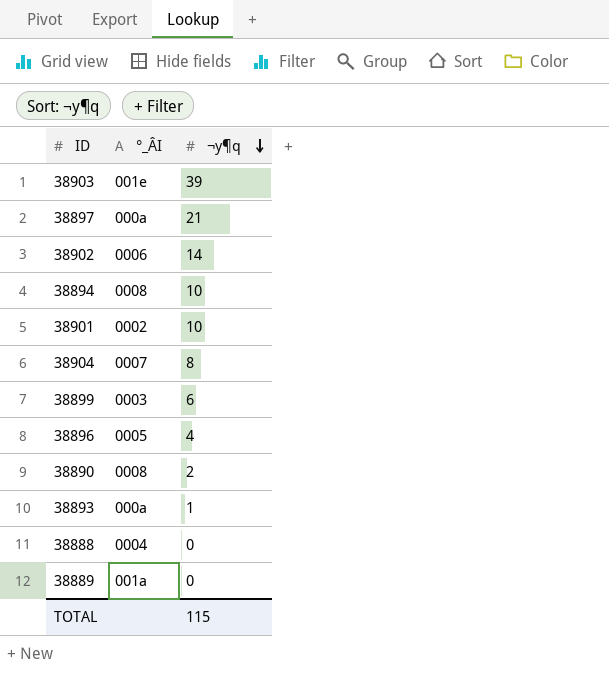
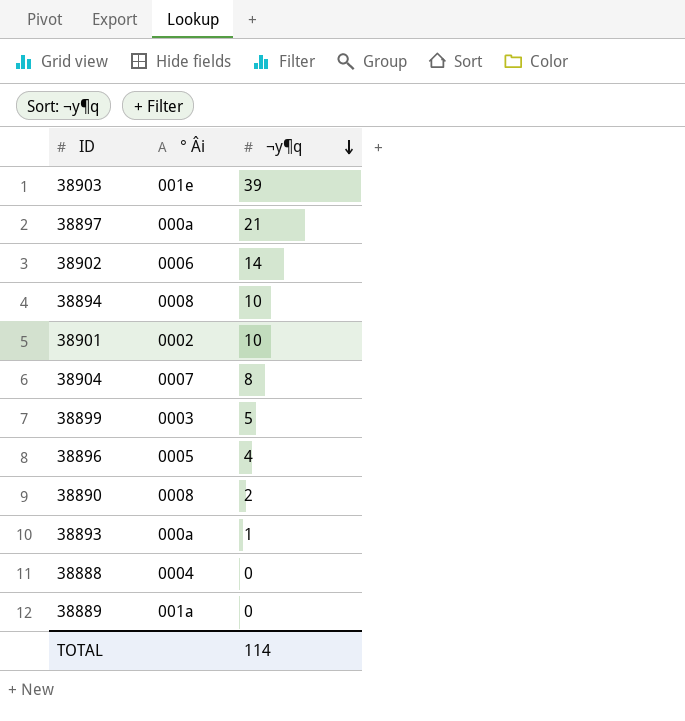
column name: °_ÂI -> ° Âi
38899 | ¬y¶q: 6 -> 5
TOTAL | ¬y¶q: 115 -> 114

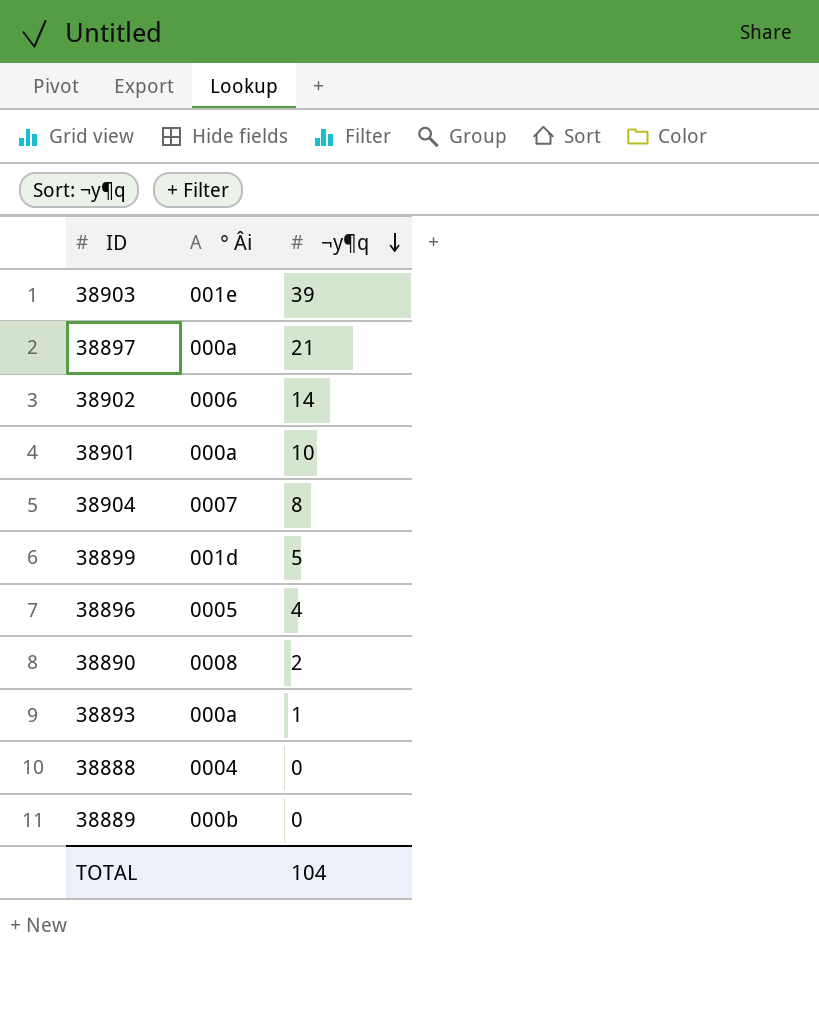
row 38894: 0008 | 10 -> none
38901 | ° Âi: 0002 -> 000a
38899 | ° Âi: 0003 -> 001d
38889 | ° Âi: 001a -> 000b
TOTAL | ¬y¶q: 114 -> 104

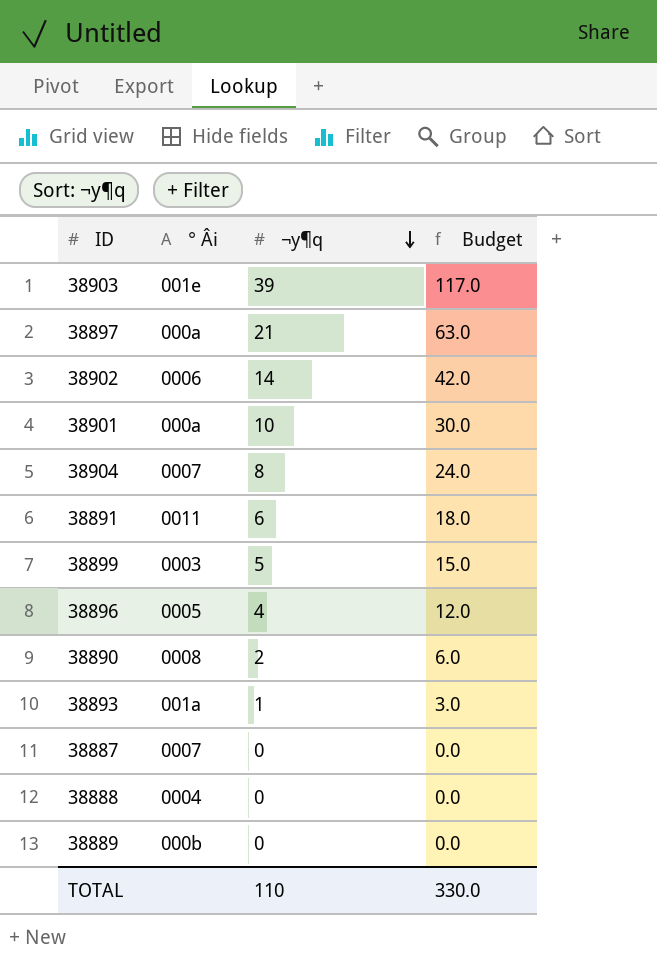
column Budget | formula: none -> [¬y¶q] * 3
row 38891: none -> 0011 | 6 | 18.0
38899 | ° Âi: 001d -> 0003
38893 | ° Âi: 000a -> 001a
row 38887: none -> 0007 | 0 | 0.0
TOTAL | ¬y¶q: 104 -> 110

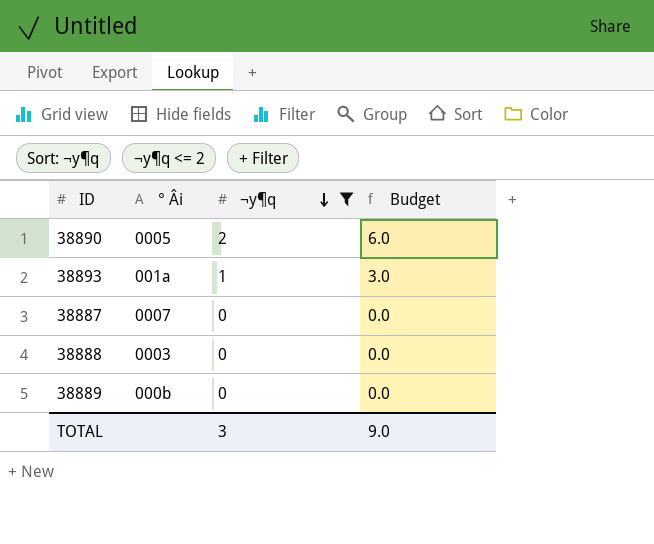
filter: none -> ¬y¶q <= 2
38890 | ° Âi: 0008 -> 0005
38888 | ° Âi: 0004 -> 0003
TOTAL | ¬y¶q: 110 -> 3
TOTAL | Budget: 330.0 -> 9.0

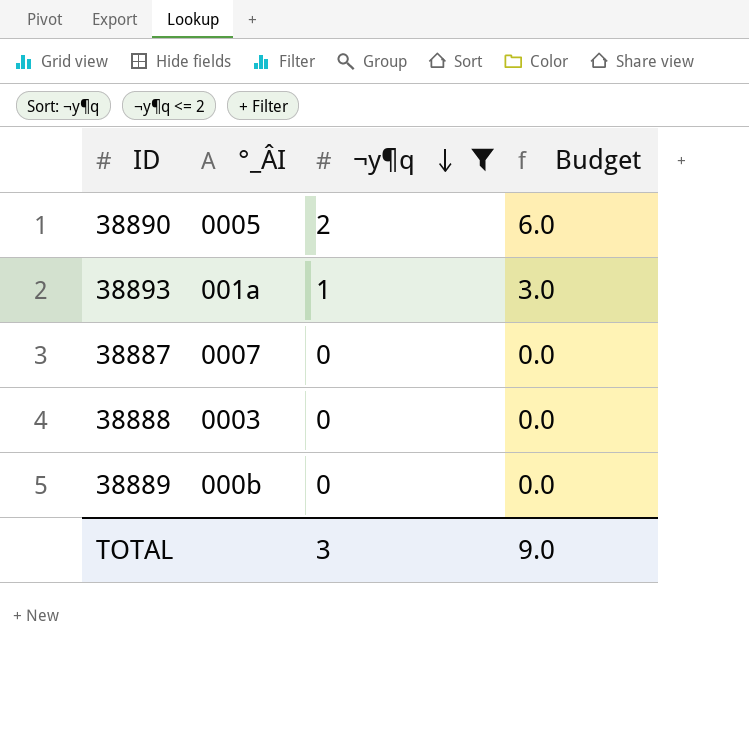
column name: ° Âi -> °_ÂI

